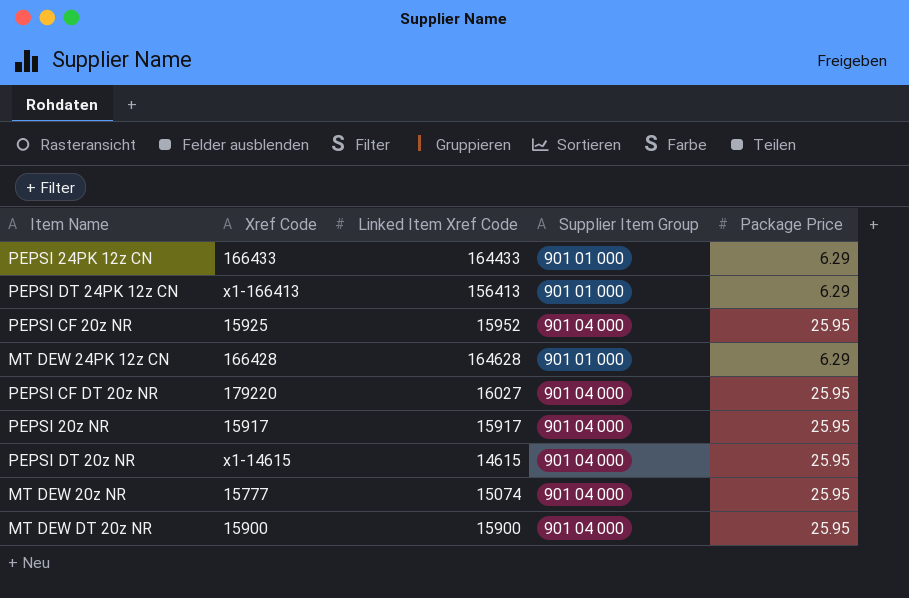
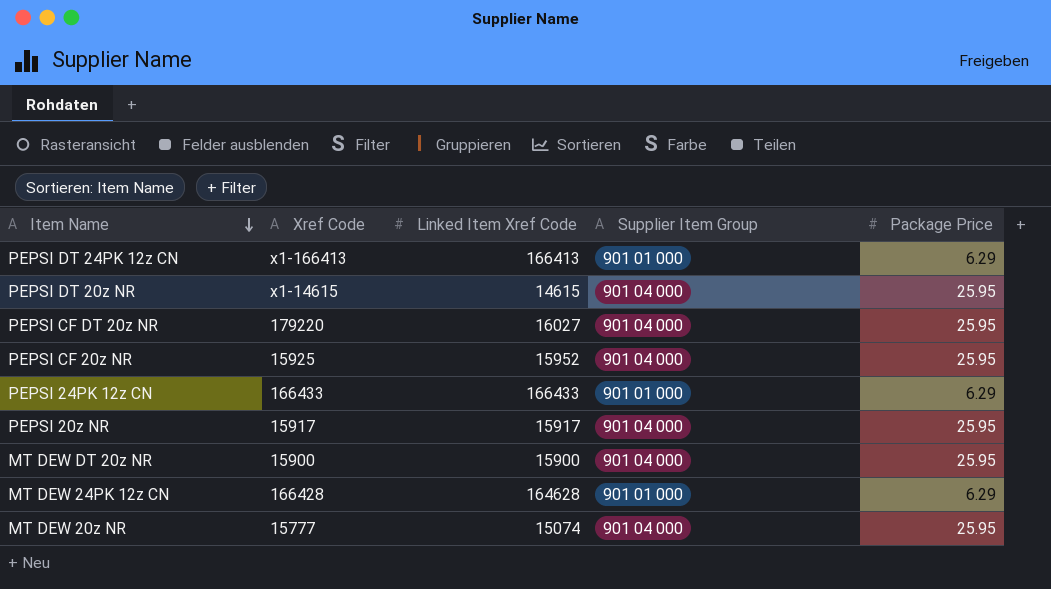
row order: none -> Item Name descending
PEPSI DT 24PK 12z CN | Linked Item Xref Code: 156413 -> 166413
PEPSI 24PK 12z CN | Linked Item Xref Code: 164433 -> 166433

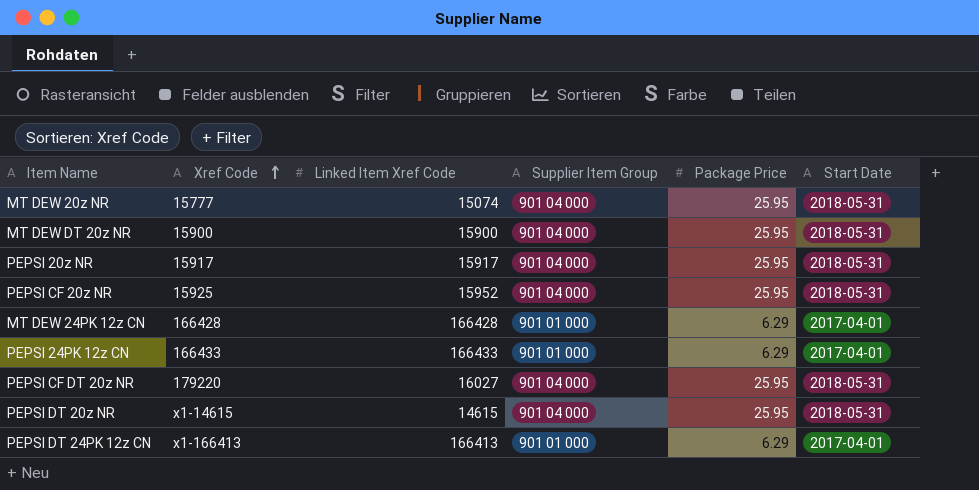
row order: Item Name descending -> Xref Code ascending
column Start Date | position: none -> 6
MT DEW 24PK 12z CN | Linked Item Xref Code: 164628 -> 166428

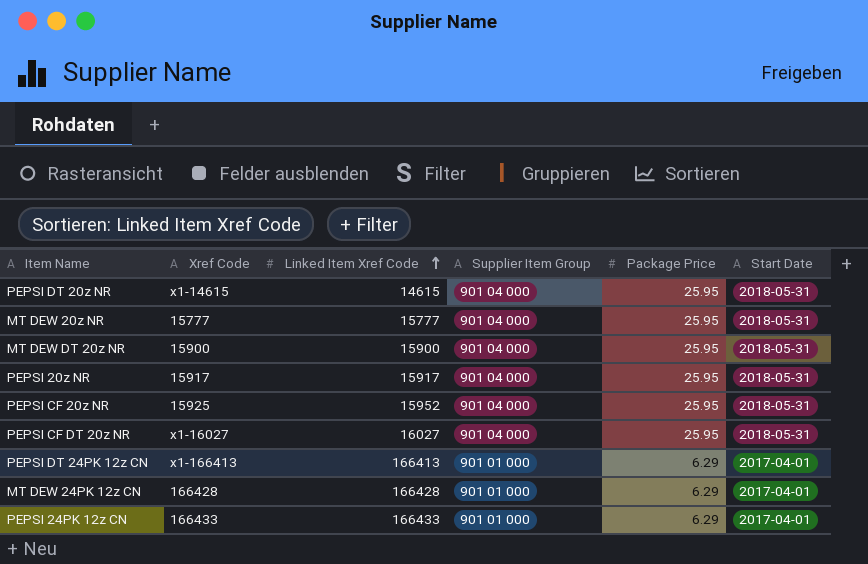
row order: Xref Code ascending -> Linked Item Xref Code ascending
MT DEW 20z NR | Linked Item Xref Code: 15074 -> 15777
PEPSI CF DT 20z NR | Xref Code: 179220 -> x1-16027

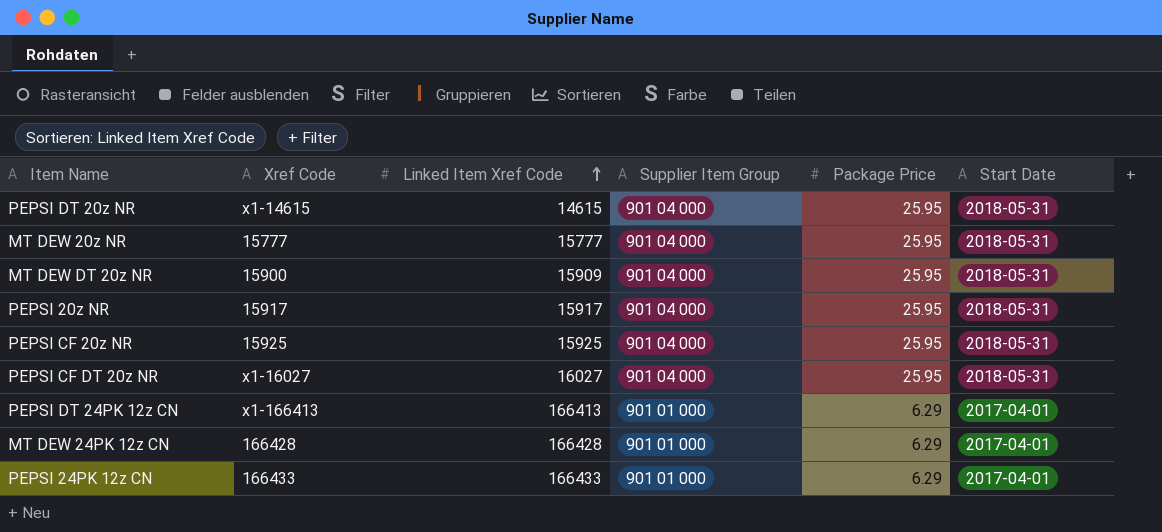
MT DEW DT 20z NR | Linked Item Xref Code: 15900 -> 15909
PEPSI CF 20z NR | Linked Item Xref Code: 15952 -> 15925

